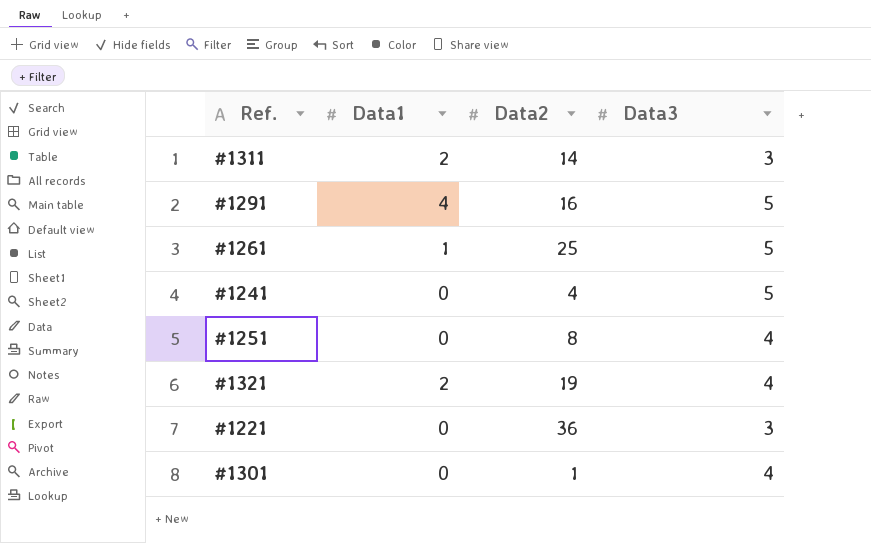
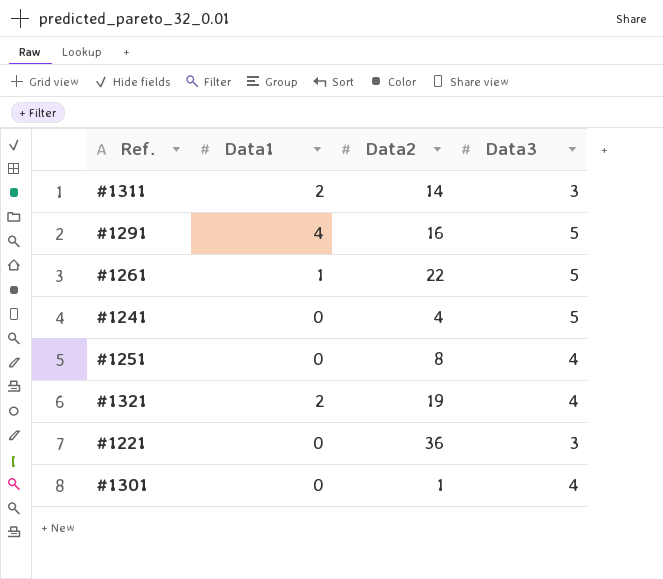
#1261 | Data2: 25 -> 22

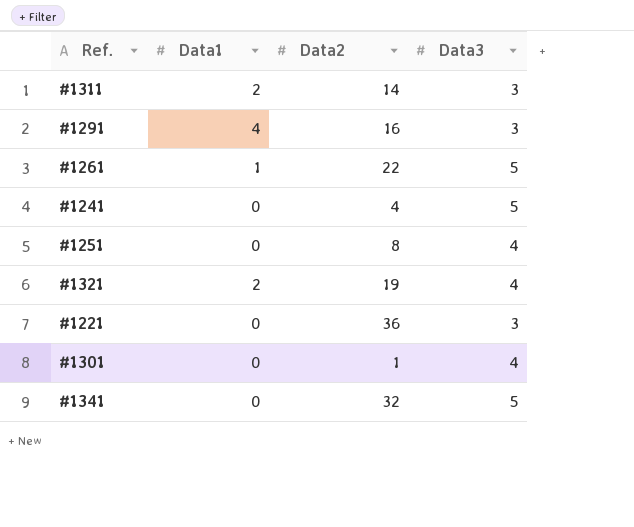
#1291 | Data3: 5 -> 3
row #1341: none -> 0 | 32 | 5

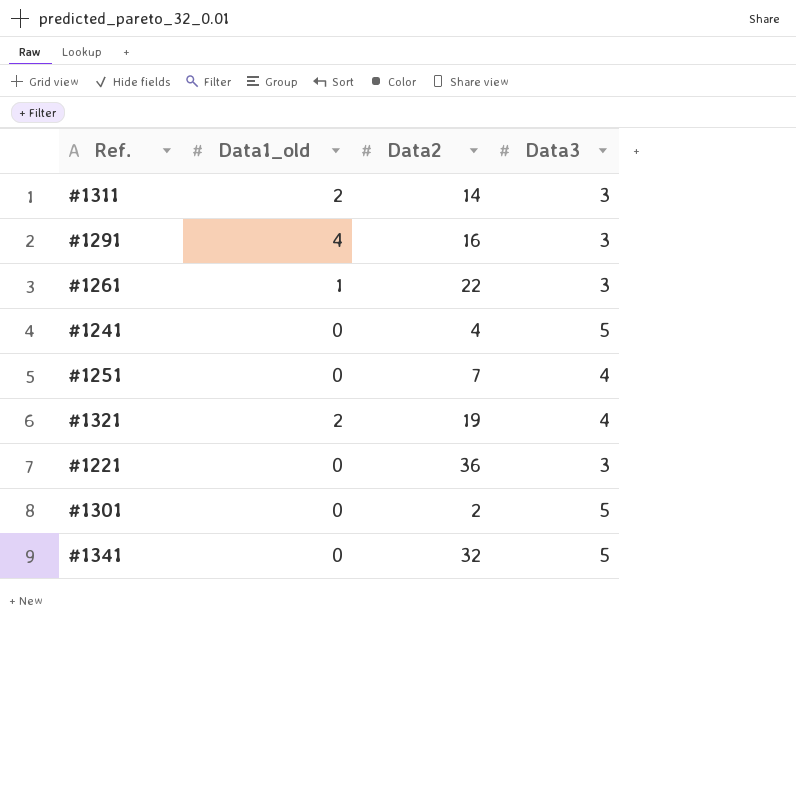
column name: Data1 -> Data1_old
#1261 | Data3: 5 -> 3
#1251 | Data2: 8 -> 7
#1301 | Data2: 1 -> 2
#1301 | Data3: 4 -> 5

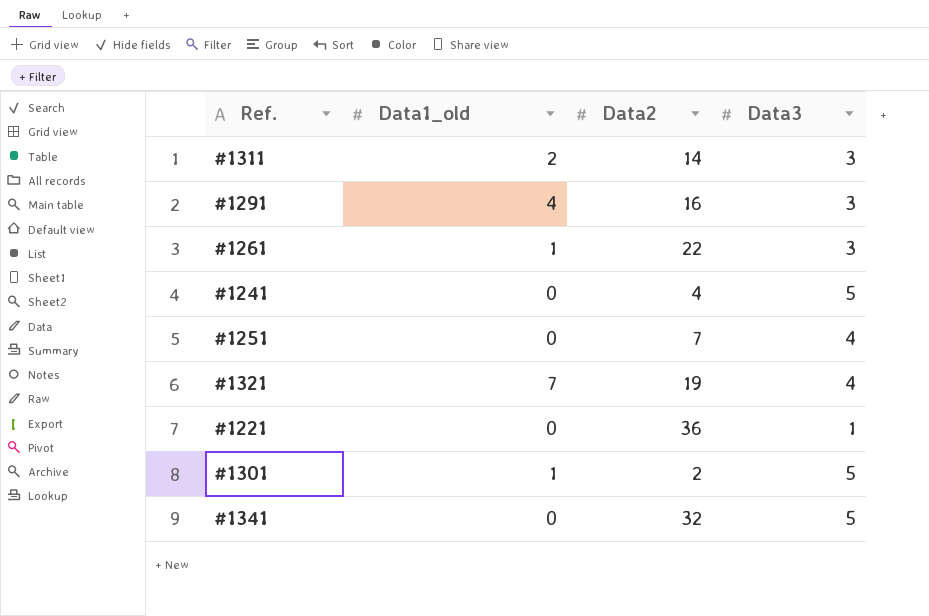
#1321 | Data1_old: 2 -> 7
#1221 | Data3: 3 -> 1
#1301 | Data1_old: 0 -> 1

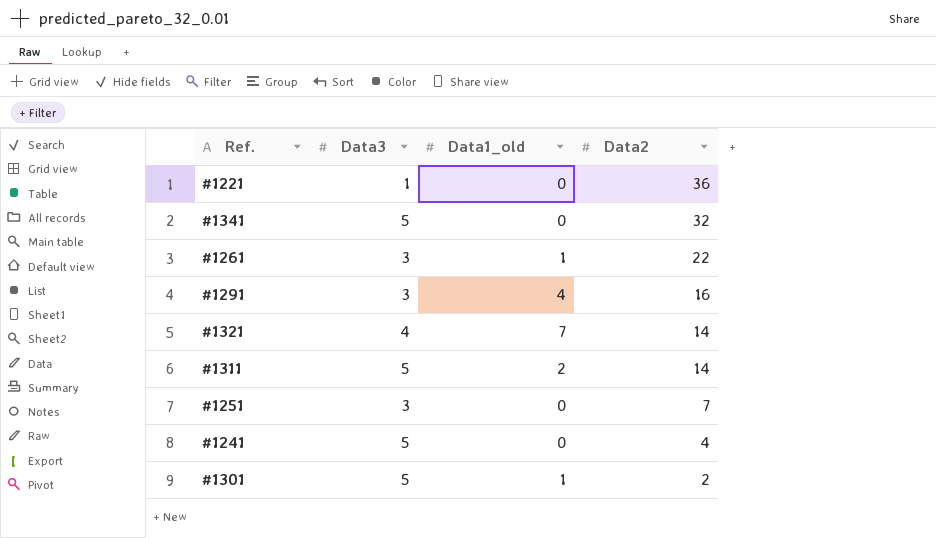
row order: none -> Data2 descending
column Data3 | position: 4 -> 2
#1321 | Data2: 19 -> 14
#1311 | Data3: 3 -> 5
#1251 | Data3: 4 -> 3

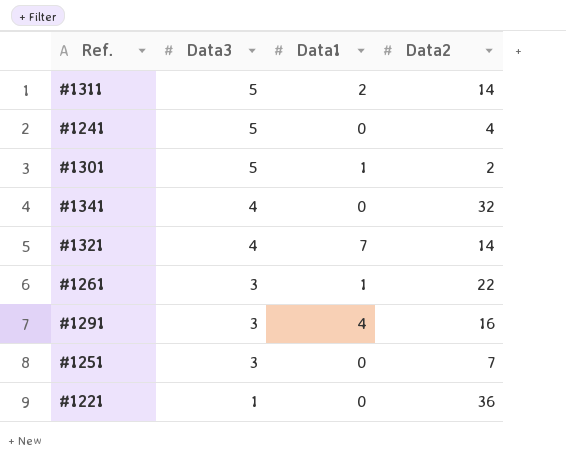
row order: Data2 descending -> Data3 descending
column name: Data1_old -> Data1
#1341 | Data3: 5 -> 4

